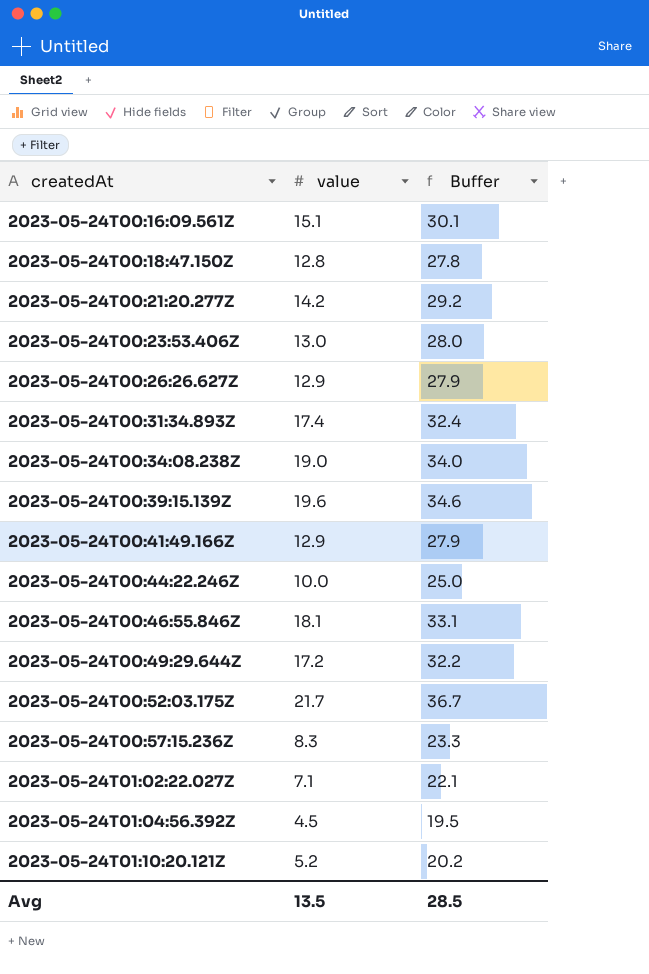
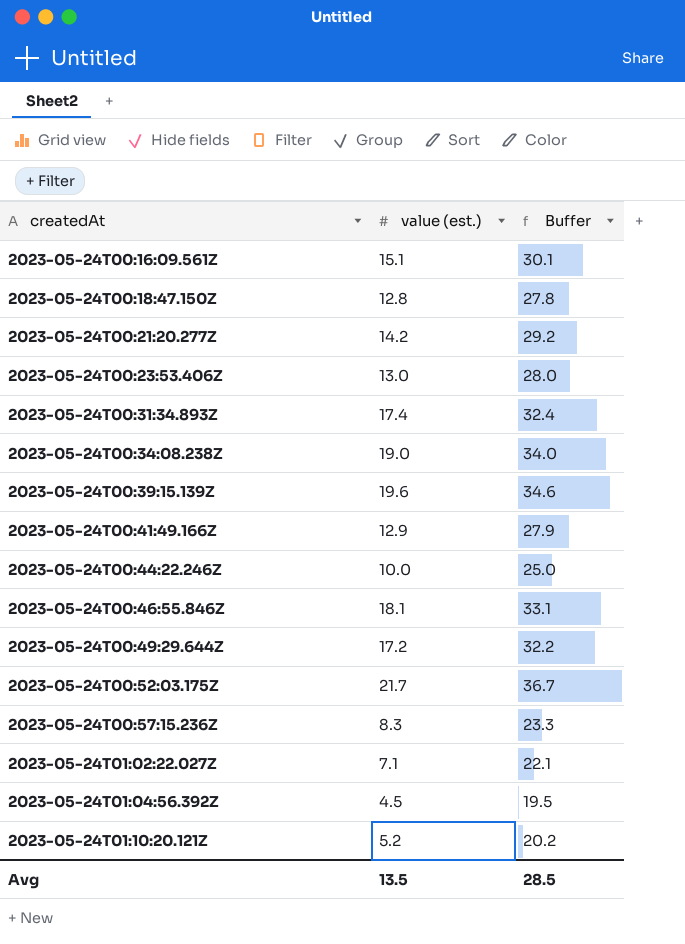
column name: value -> value (est.)
row 2023-05-24T00:26:26.627Z: 12.9 | 27.9 -> none

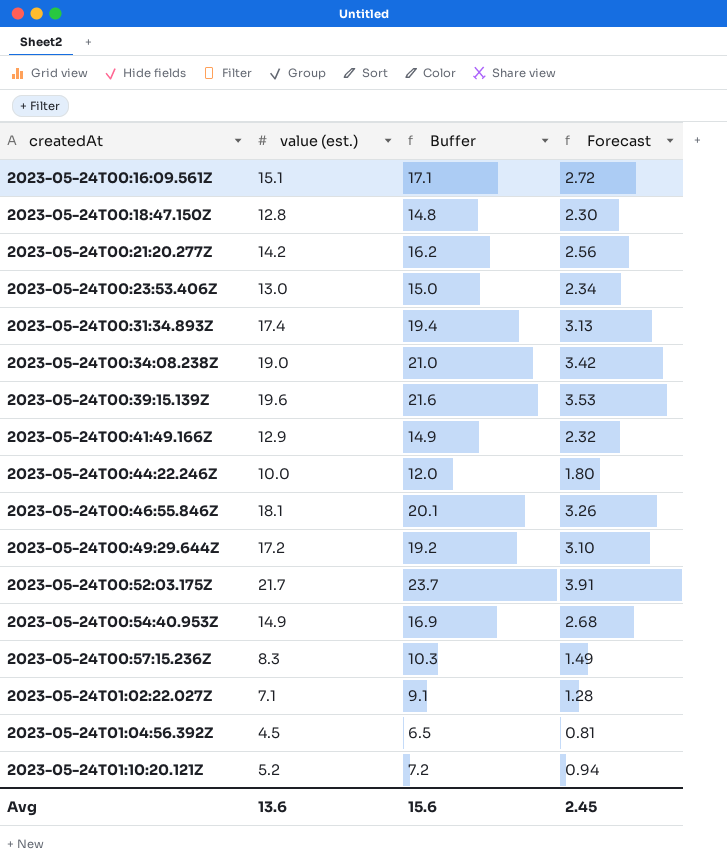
column Buffer | formula: [value (est.)] + 15 -> [value (est.)] + 2
column Forecast | formula: none -> [value (est.)] * 0.18
row 2023-05-24T00:54:40.953Z: none -> 14.9 | 16.9 | 2.68
Avg | value (est.): 13.5 -> 13.6
Avg | Buffer: 28.5 -> 15.6

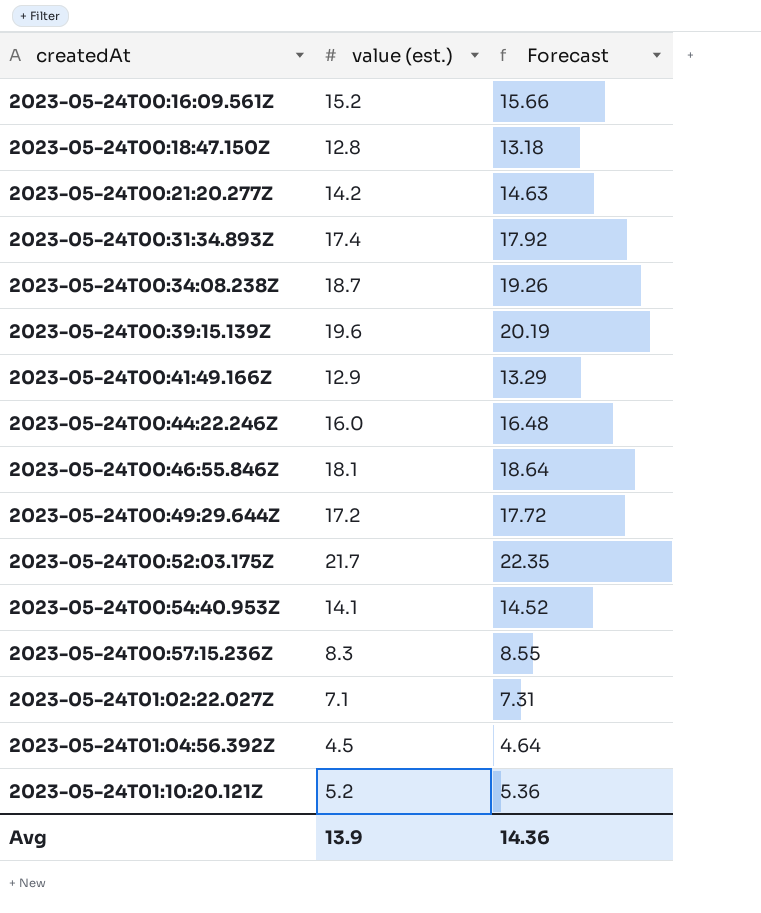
column Buffer | formula: [value (est.)] + 2 -> none
column Forecast | formula: [value (est.)] * 0.18 -> [value (est.)] * 1.03
row 2023-05-24T00:23:53.406Z: 13.0 | 15.0 | 2.34 -> none
2023-05-24T00:16:09.561Z | value (est.): 15.1 -> 15.2
2023-05-24T00:34:08.238Z | value (est.): 19.0 -> 18.7
2023-05-24T00:44:22.246Z | value (est.): 10.0 -> 16.0
2023-05-24T00:54:40.953Z | value (est.): 14.9 -> 14.1
Avg | value (est.): 13.6 -> 13.9
Avg | Forecast: 2.45 -> 14.36

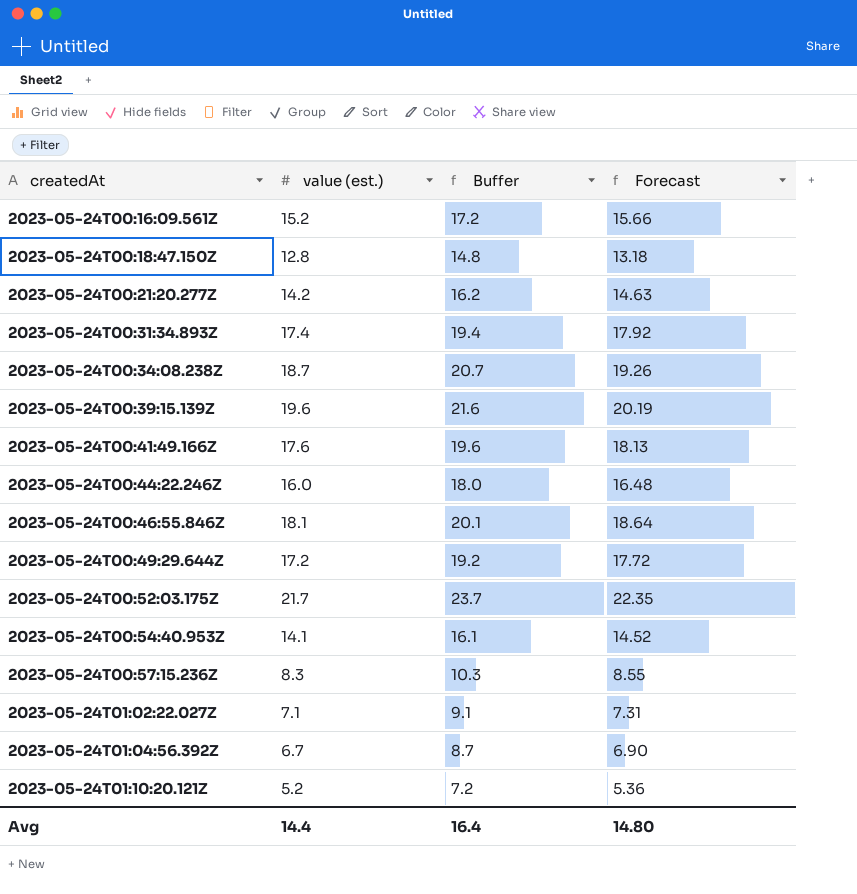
column Buffer | formula: none -> [value (est.)] + 2
2023-05-24T00:41:49.166Z | value (est.): 12.9 -> 17.6
2023-05-24T00:41:49.166Z | Forecast: 13.29 -> 18.13
2023-05-24T01:04:56.392Z | value (est.): 4.5 -> 6.7
2023-05-24T01:04:56.392Z | Forecast: 4.64 -> 6.90
Avg | value (est.): 13.9 -> 14.4
Avg | Forecast: 14.36 -> 14.80

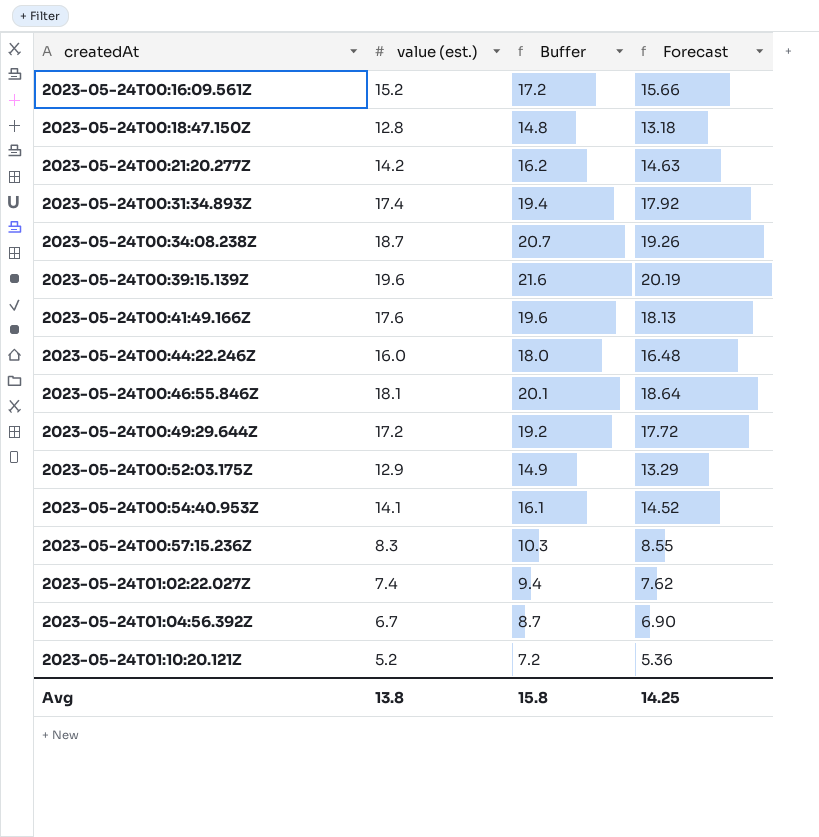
2023-05-24T00:52:03.175Z | value (est.): 21.7 -> 12.9
2023-05-24T00:52:03.175Z | Buffer: 23.7 -> 14.9
2023-05-24T00:52:03.175Z | Forecast: 22.35 -> 13.29
2023-05-24T01:02:22.027Z | value (est.): 7.1 -> 7.4
2023-05-24T01:02:22.027Z | Buffer: 9.1 -> 9.4
2023-05-24T01:02:22.027Z | Forecast: 7.31 -> 7.62
Avg | value (est.): 14.4 -> 13.8
Avg | Buffer: 16.4 -> 15.8
Avg | Forecast: 14.80 -> 14.25

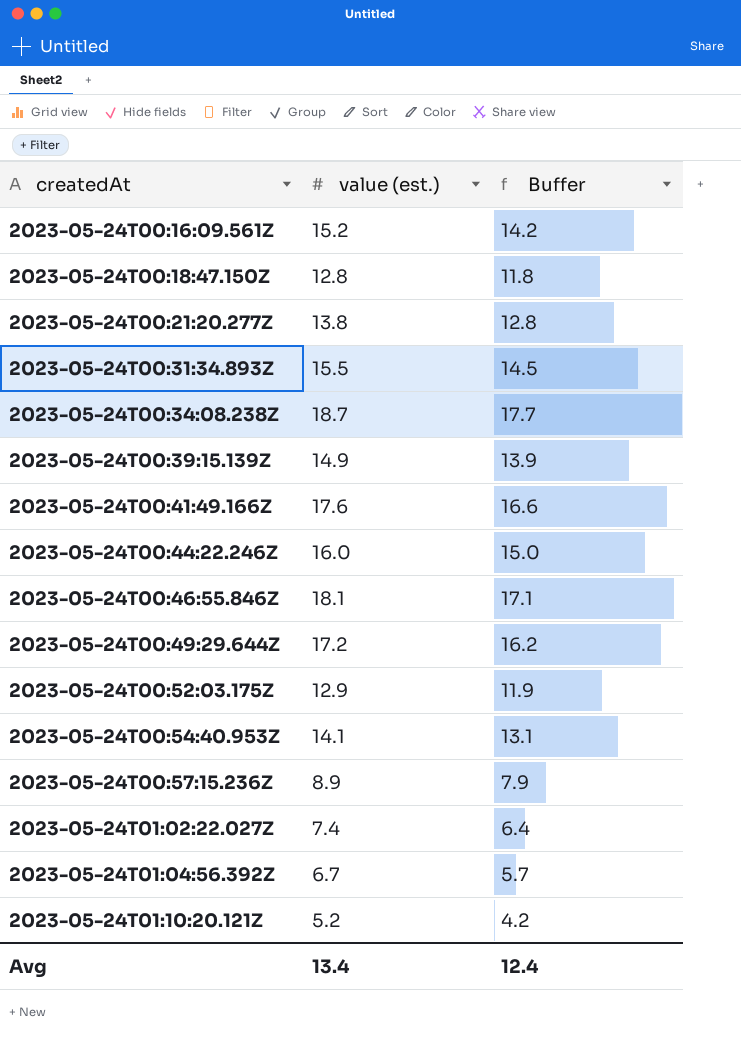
column Forecast | formula: [value (est.)] * 1.03 -> none
column Buffer | formula: [value (est.)] + 2 -> [value (est.)] - 1
2023-05-24T00:21:20.277Z | value (est.): 14.2 -> 13.8
2023-05-24T00:31:34.893Z | value (est.): 17.4 -> 15.5
2023-05-24T00:39:15.139Z | value (est.): 19.6 -> 14.9
2023-05-24T00:57:15.236Z | value (est.): 8.3 -> 8.9
Avg | value (est.): 13.8 -> 13.4
Avg | Buffer: 15.8 -> 12.4

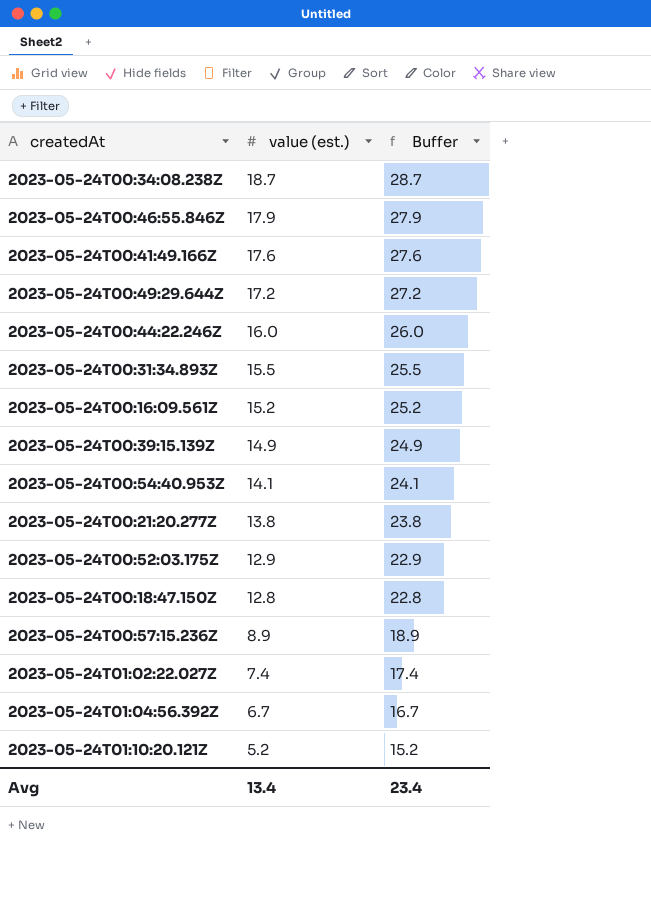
row order: createdAt ascending -> value (est.) descending
column Buffer | formula: [value (est.)] - 1 -> [value (est.)] + 10
2023-05-24T00:46:55.846Z | value (est.): 18.1 -> 17.9
Avg | Buffer: 12.4 -> 23.4

